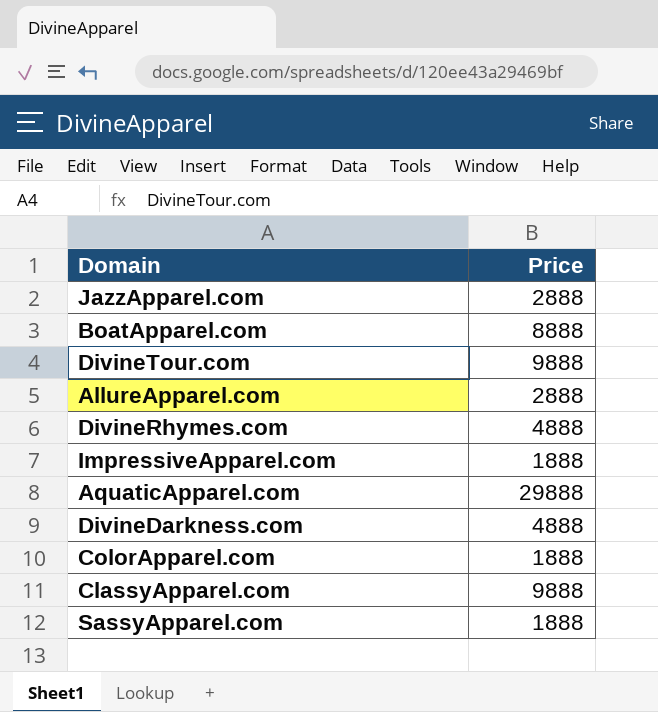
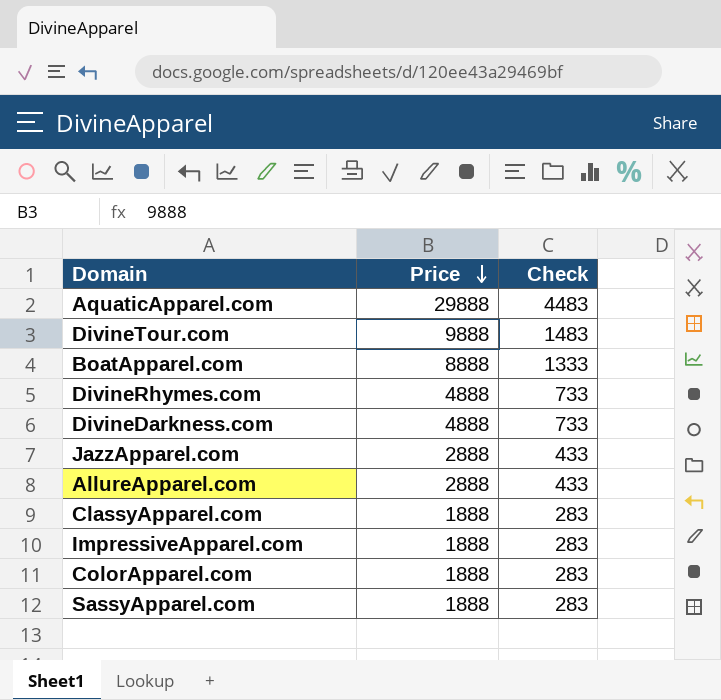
row order: none -> Price descending
column Check | formula: none -> [Price] * 0.15
ClassyApparel.com | Price: 9888 -> 1888

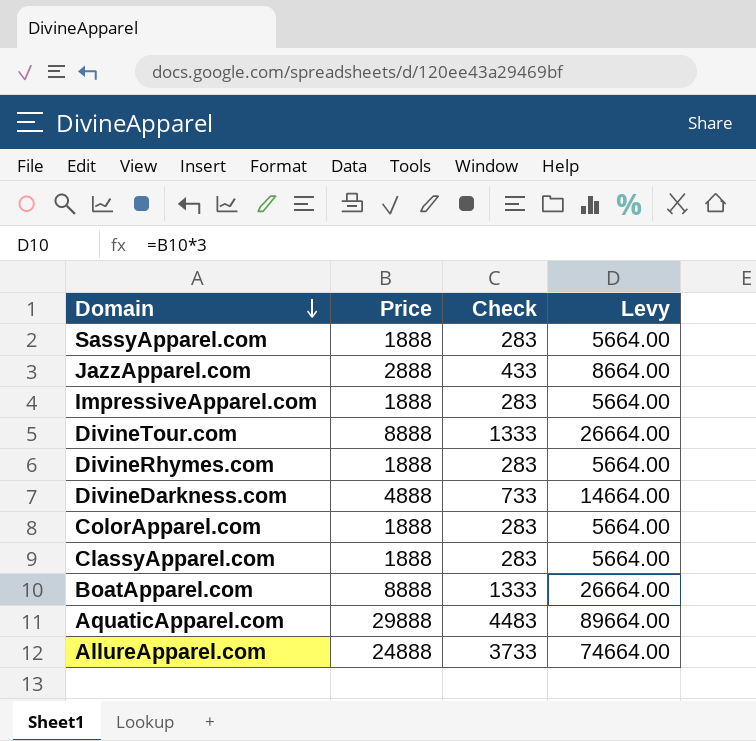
row order: Price descending -> Domain descending
column Levy | formula: none -> [Price] * 3
DivineTour.com | Price: 9888 -> 8888
DivineTour.com | Check: 1483 -> 1333
DivineRhymes.com | Price: 4888 -> 1888
DivineRhymes.com | Check: 733 -> 283
AllureApparel.com | Price: 2888 -> 24888
AllureApparel.com | Check: 433 -> 3733

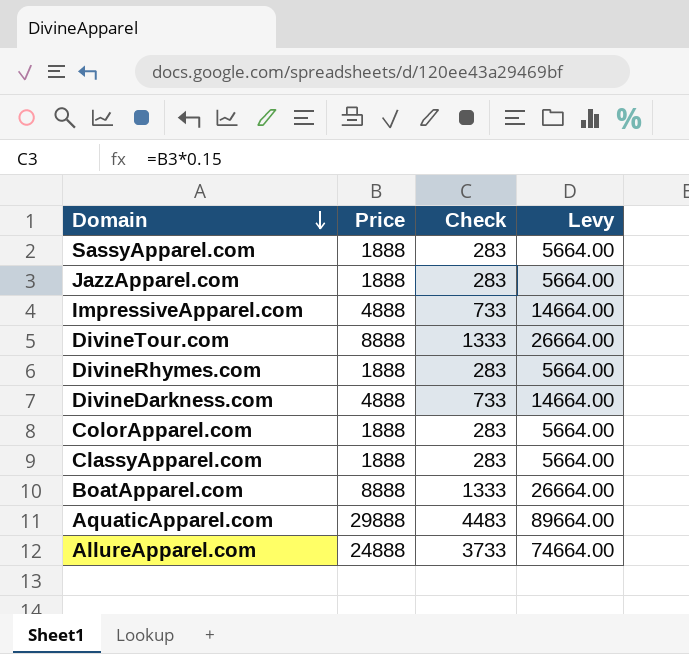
JazzApparel.com | Price: 2888 -> 1888
JazzApparel.com | Check: 433 -> 283
JazzApparel.com | Levy: 8664.00 -> 5664.00
ImpressiveApparel.com | Price: 1888 -> 4888
ImpressiveApparel.com | Check: 283 -> 733
ImpressiveApparel.com | Levy: 5664.00 -> 14664.00

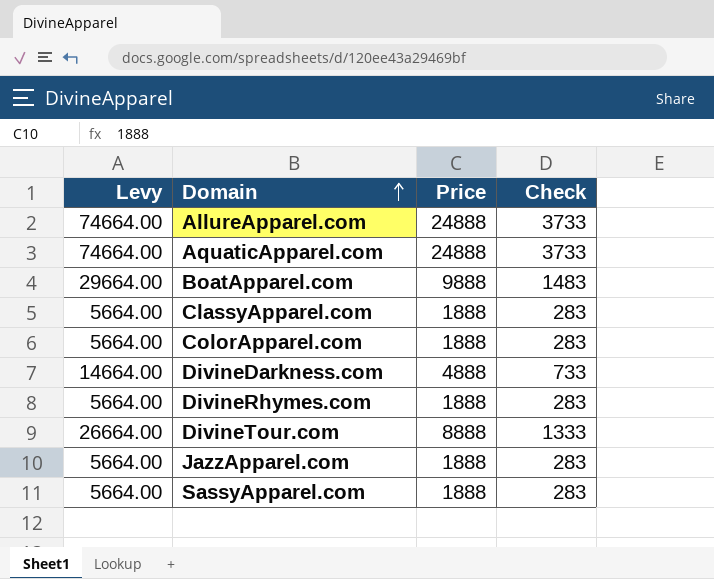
row order: Domain descending -> Domain ascending
column Levy | position: 4 -> 1
row ImpressiveApparel.com: 4888 | 733 | 14664.00 -> none
AquaticApparel.com | Levy: 89664.00 -> 74664.00
AquaticApparel.com | Price: 29888 -> 24888
AquaticApparel.com | Check: 4483 -> 3733
BoatApparel.com | Levy: 26664.00 -> 29664.00
BoatApparel.com | Price: 8888 -> 9888
BoatApparel.com | Check: 1333 -> 1483

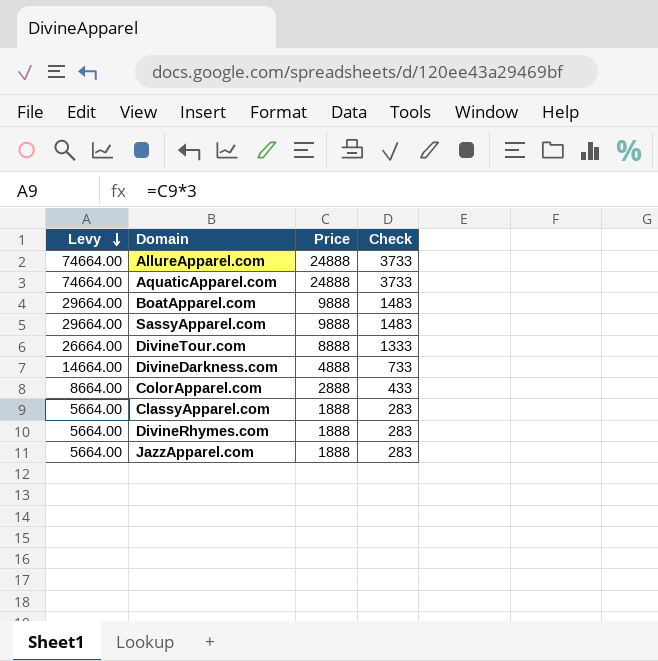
row order: Domain ascending -> Levy descending
SassyApparel.com | Levy: 5664.00 -> 29664.00
SassyApparel.com | Price: 1888 -> 9888
SassyApparel.com | Check: 283 -> 1483
ColorApparel.com | Levy: 5664.00 -> 8664.00
ColorApparel.com | Price: 1888 -> 2888
ColorApparel.com | Check: 283 -> 433

